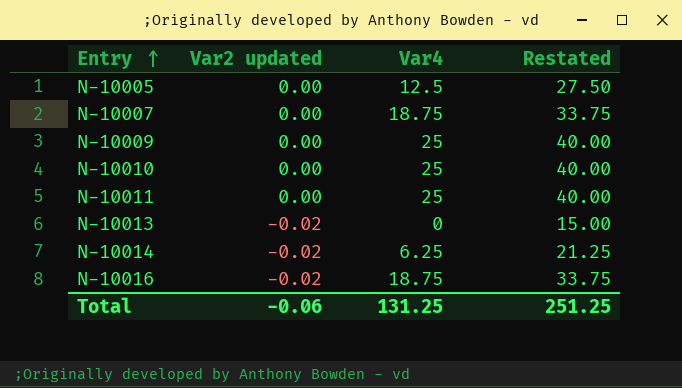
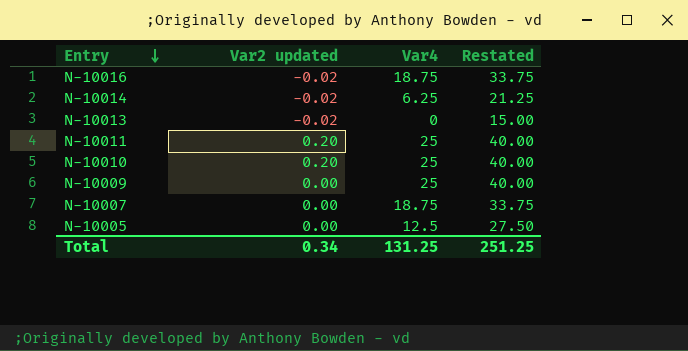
row order: Entry ascending -> Entry descending
N-10011 | Var2 updated: 0.00 -> 0.20
N-10010 | Var2 updated: 0.00 -> 0.20
Total | Var2 updated: -0.06 -> 0.34

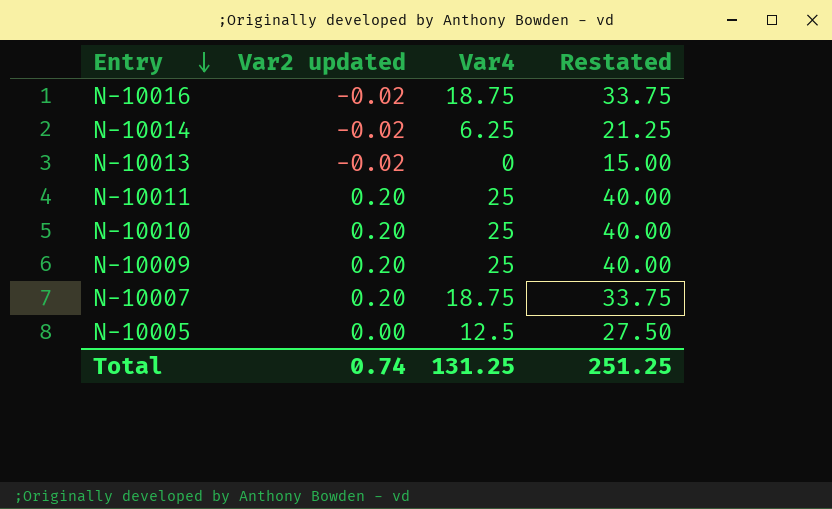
N-10009 | Var2 updated: 0.00 -> 0.20
N-10007 | Var2 updated: 0.00 -> 0.20
Total | Var2 updated: 0.34 -> 0.74

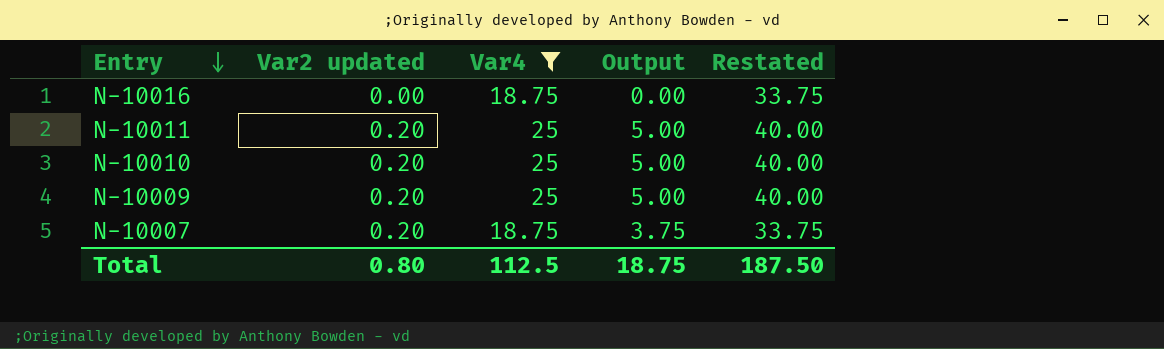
filter: none -> Var4 >= 18.75
column Output | formula: none -> [Var2 updated] * [Var4]
N-10016 | Var2 updated: -0.02 -> 0.00
Total | Var2 updated: 0.74 -> 0.80
Total | Var4: 131.25 -> 112.5
Total | Restated: 251.25 -> 187.50

